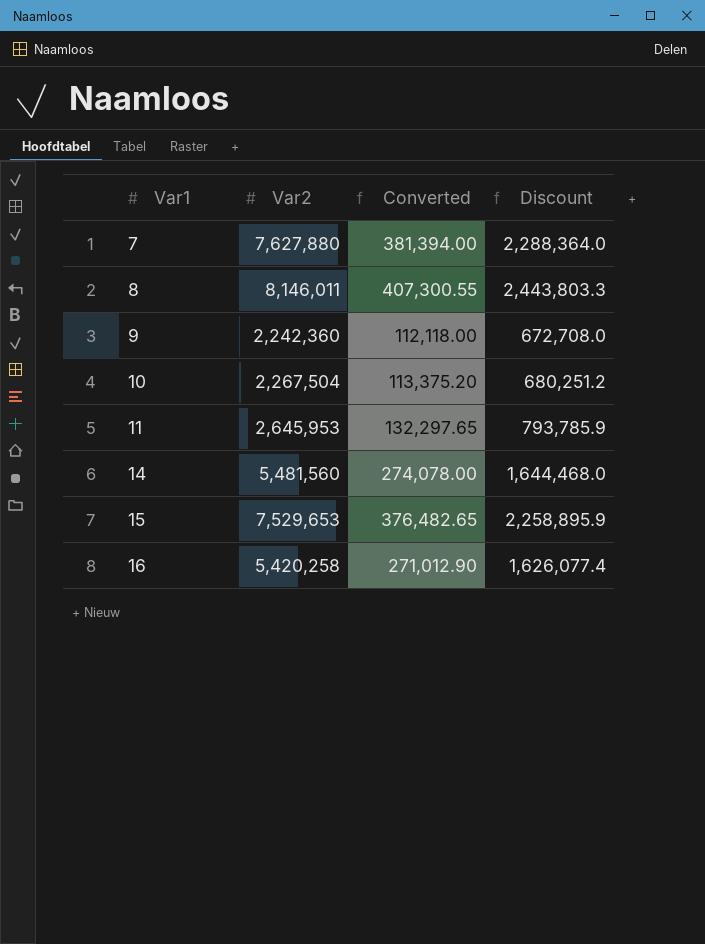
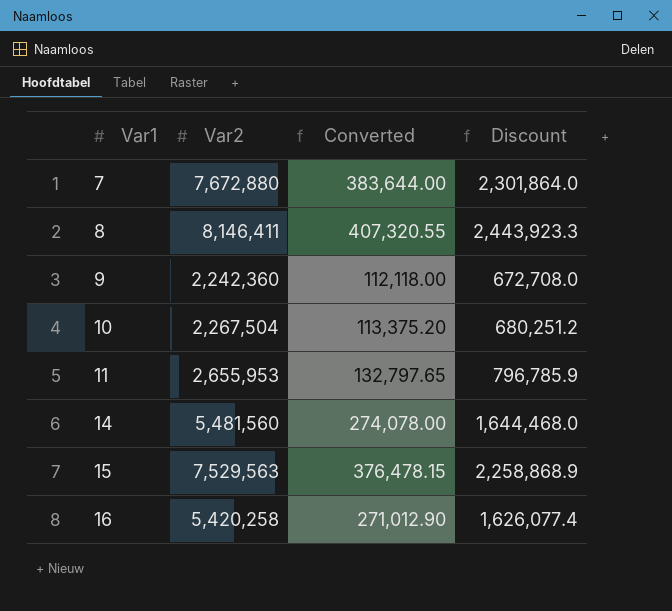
7 | Var2: 7,627,880 -> 7,672,880
7 | Converted: 381,394.00 -> 383,644.00
7 | Discount: 2,288,364.0 -> 2,301,864.0
8 | Var2: 8,146,011 -> 8,146,411
8 | Converted: 407,300.55 -> 407,320.55
8 | Discount: 2,443,803.3 -> 2,443,923.3
11 | Var2: 2,645,953 -> 2,655,953
11 | Converted: 132,297.65 -> 132,797.65
11 | Discount: 793,785.9 -> 796,785.9
15 | Var2: 7,529,653 -> 7,529,563
15 | Converted: 376,482.65 -> 376,478.15
15 | Discount: 2,258,895.9 -> 2,258,868.9

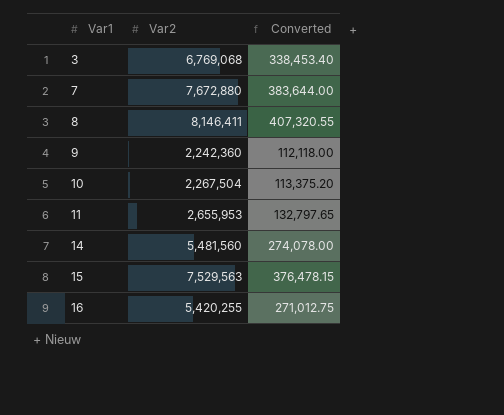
column Discount | formula: [Var2] * 0.3 -> none
row 3: none -> 6,769,068 | 338,453.40
16 | Var2: 5,420,258 -> 5,420,255
16 | Converted: 271,012.90 -> 271,012.75

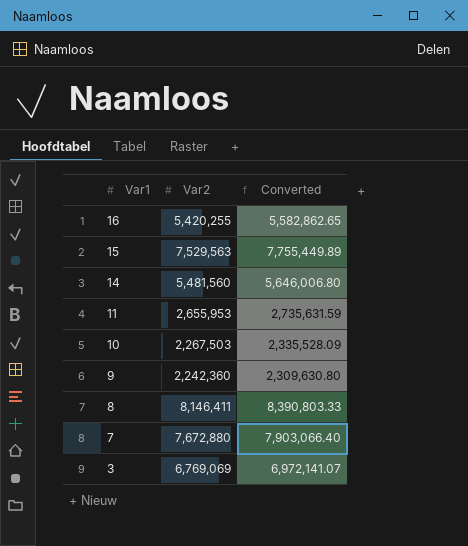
row order: Var1 ascending -> Var1 descending
column Converted | formula: [Var2] * 0.05 -> [Var2] * 1.03
10 | Var2: 2,267,504 -> 2,267,503
3 | Var2: 6,769,068 -> 6,769,069

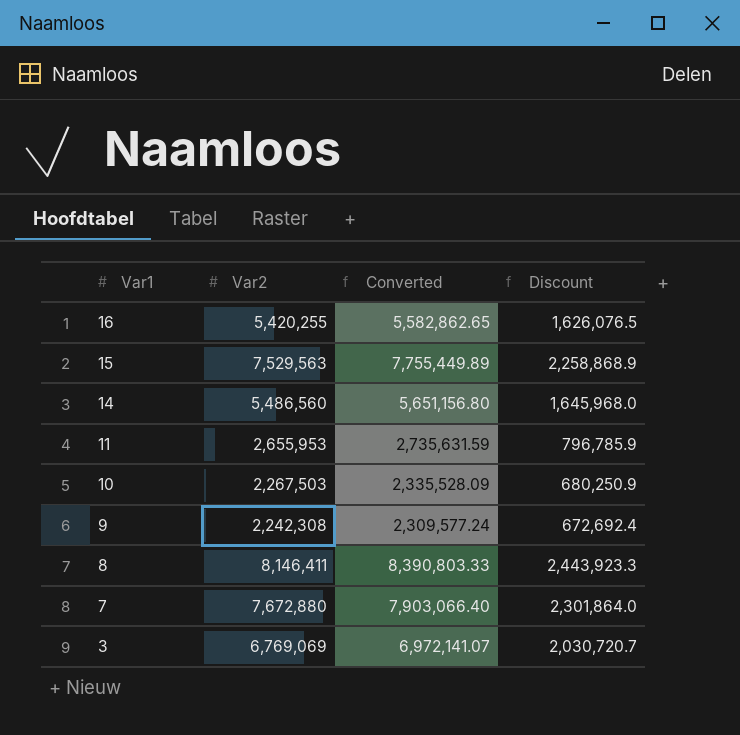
column Discount | formula: none -> [Var2] * 0.3
14 | Var2: 5,481,560 -> 5,486,560
14 | Converted: 5,646,006.80 -> 5,651,156.80
9 | Var2: 2,242,360 -> 2,242,308
9 | Converted: 2,309,630.80 -> 2,309,577.24

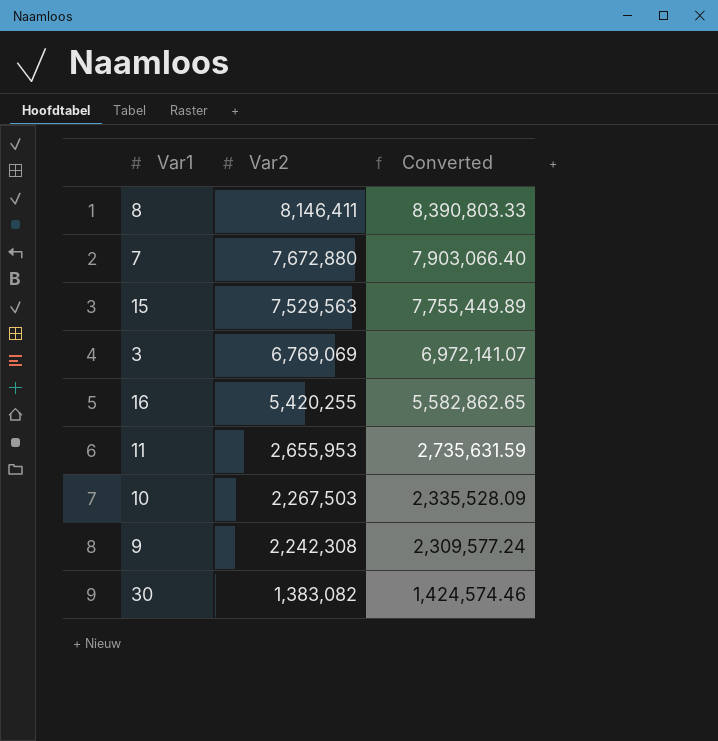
row order: Var1 descending -> Var2 descending
column Discount | formula: [Var2] * 0.3 -> none
row 14: 5,486,560 | 5,651,156.80 | 1,645,968.0 -> none
row 30: none -> 1,383,082 | 1,424,574.46

